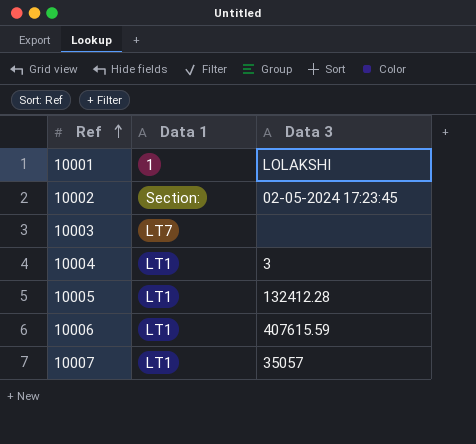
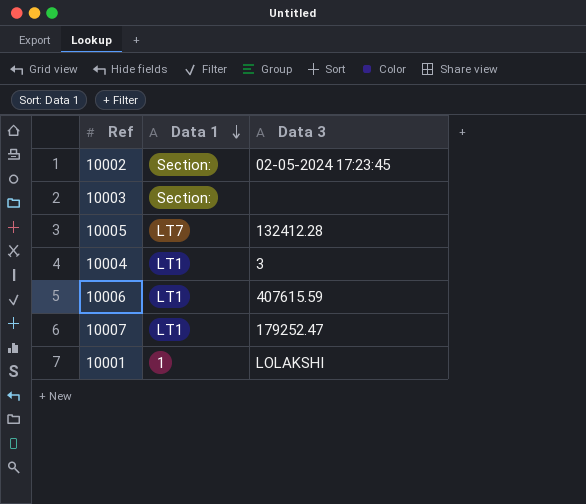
row order: Ref ascending -> Data 1 descending
10003 | Data 1: LT7 -> Section:
10005 | Data 1: LT1 -> LT7
10007 | Data 3: 35057 -> 179252.47

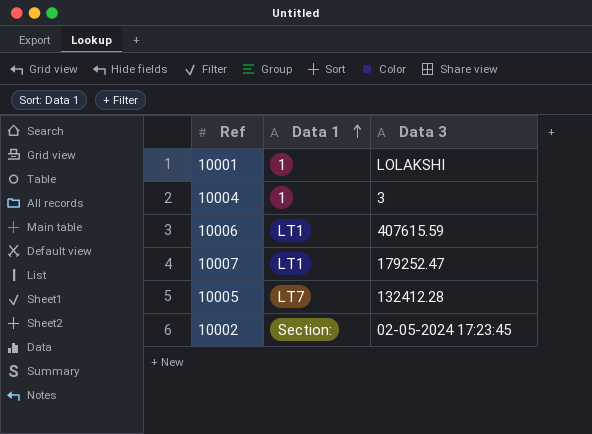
row order: Data 1 descending -> Data 1 ascending
row 10003: Section: | none -> none
10004 | Data 1: LT1 -> 1

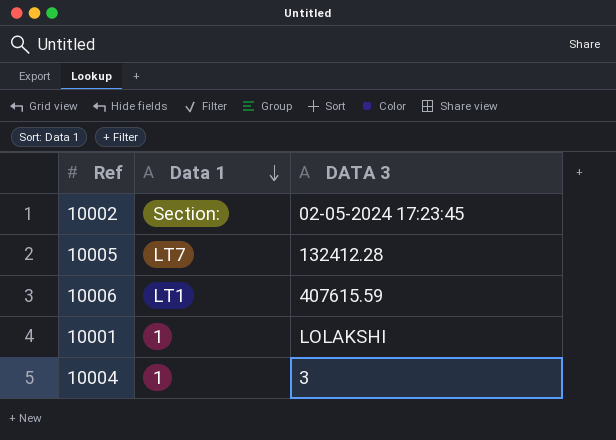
row order: Data 1 ascending -> Data 1 descending
column name: Data 3 -> DATA 3
row 10007: LT1 | 179252.47 -> none

